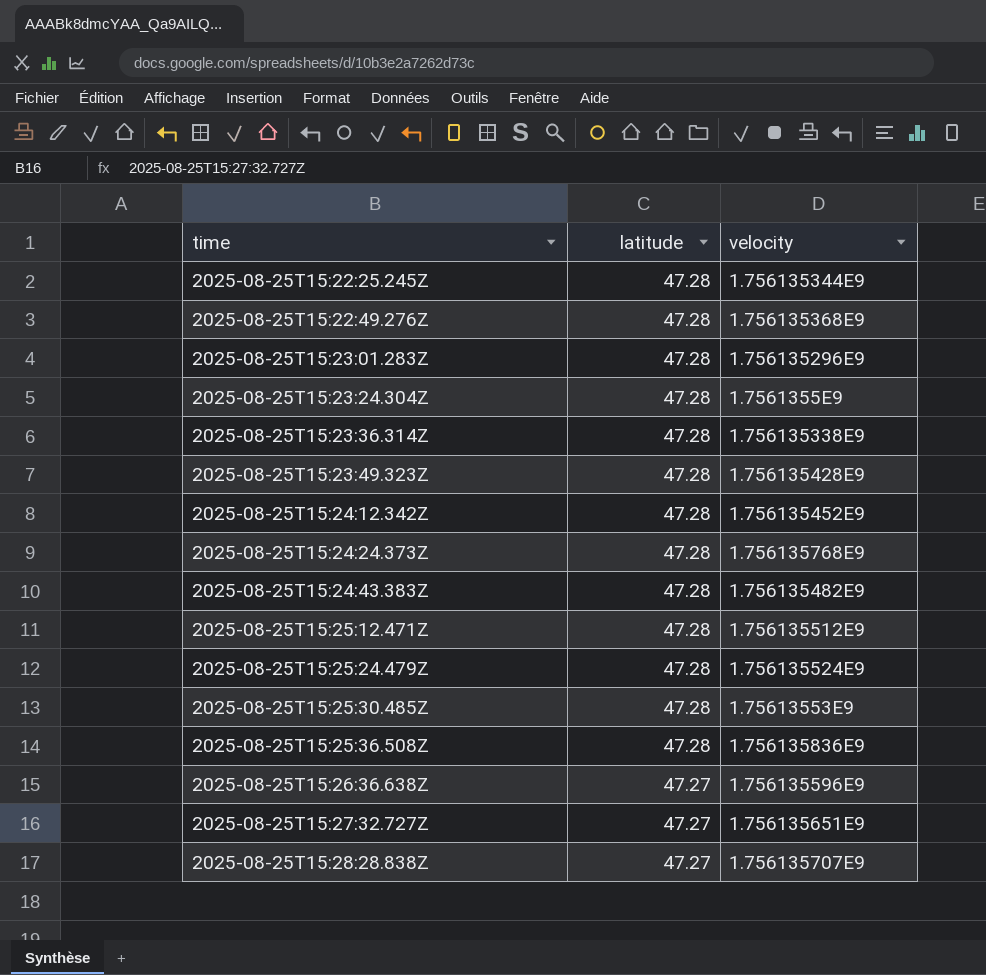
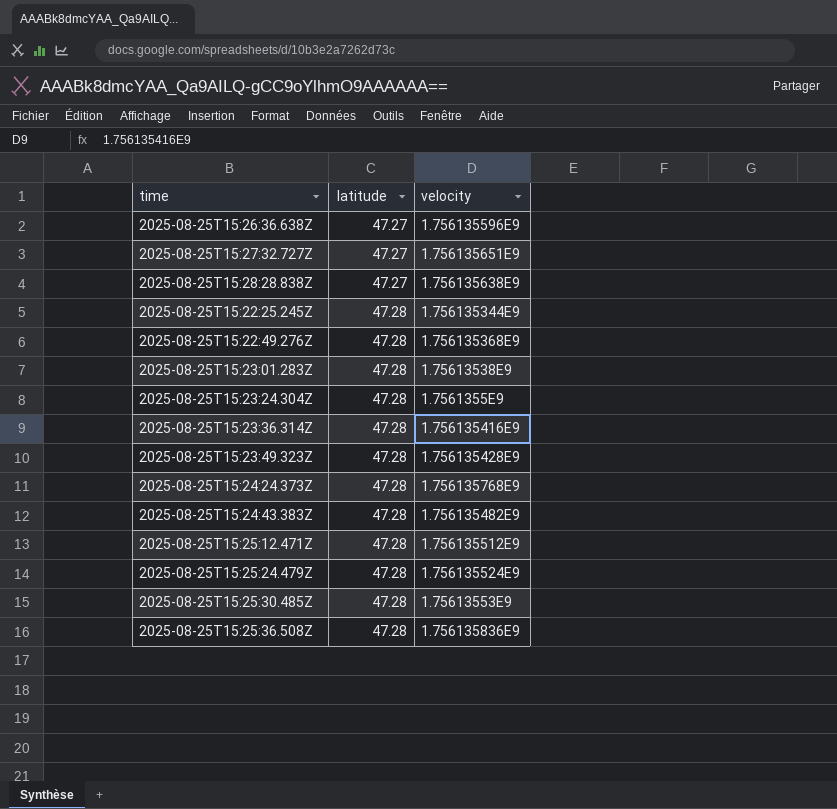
row order: time ascending -> latitude ascending
row 2025-08-25T15:24:12.342Z: 47.28 | 1.756135452E9 -> none
2025-08-25T15:28:28.838Z | velocity: 1.756135707E9 -> 1.756135638E9
2025-08-25T15:23:01.283Z | velocity: 1.756135296E9 -> 1.75613538E9
2025-08-25T15:23:36.314Z | velocity: 1.756135338E9 -> 1.756135416E9

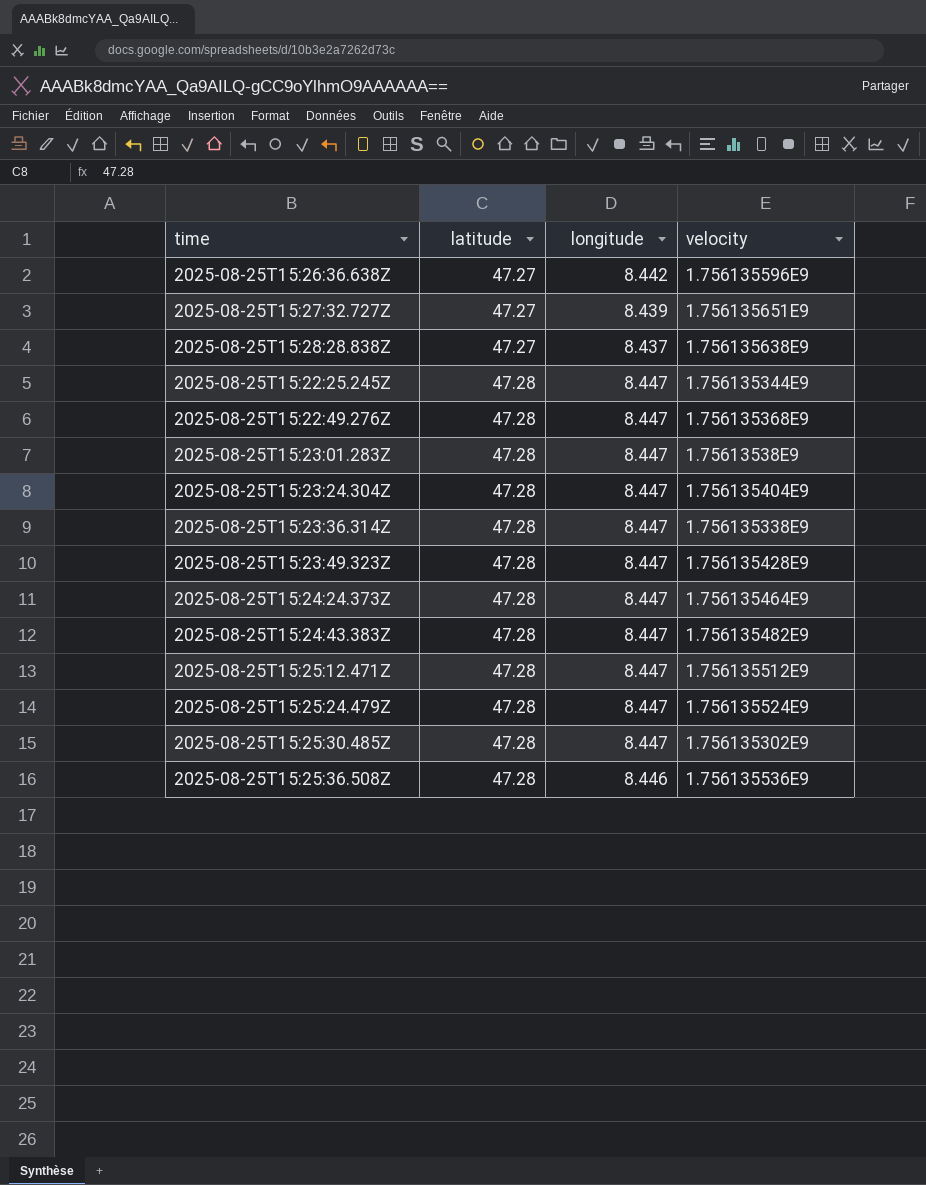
column longitude | position: none -> 3
2025-08-25T15:23:24.304Z | velocity: 1.7561355E9 -> 1.756135404E9
2025-08-25T15:23:36.314Z | velocity: 1.756135416E9 -> 1.756135338E9
2025-08-25T15:24:24.373Z | velocity: 1.756135768E9 -> 1.756135464E9
2025-08-25T15:25:30.485Z | velocity: 1.75613553E9 -> 1.756135302E9
2025-08-25T15:25:36.508Z | velocity: 1.756135836E9 -> 1.756135536E9

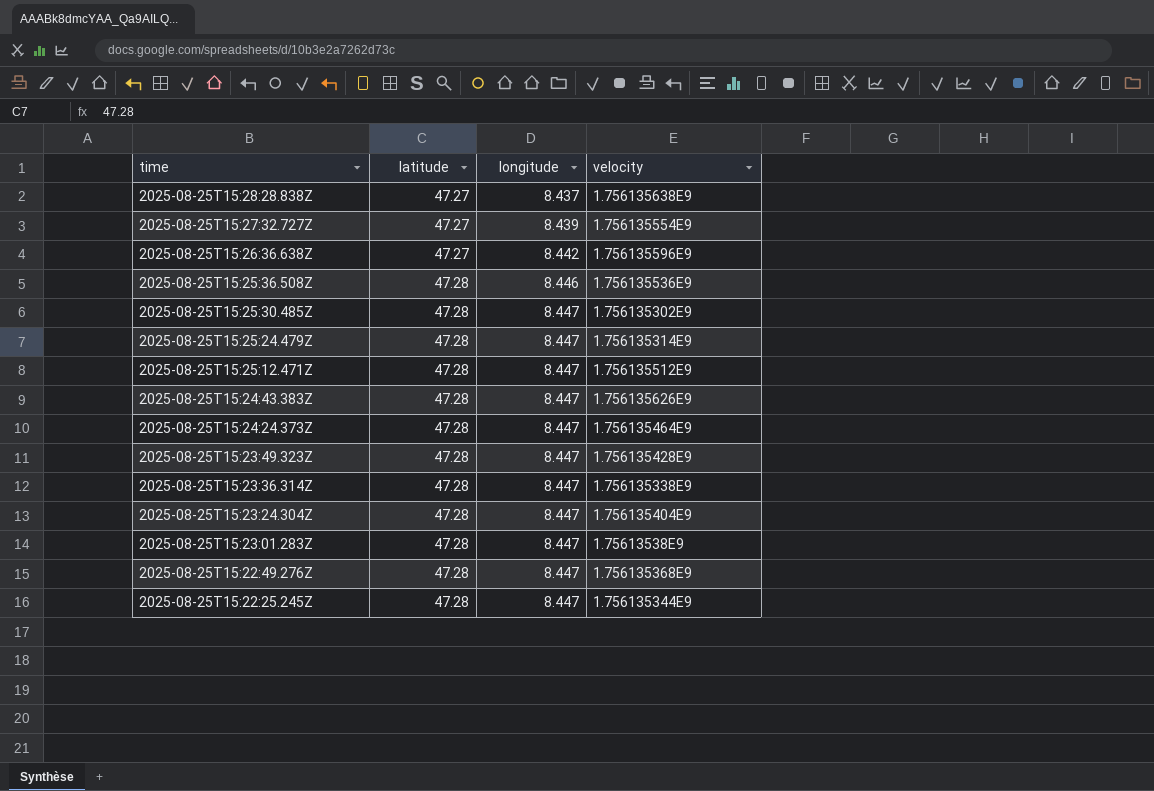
row order: latitude ascending -> time descending
2025-08-25T15:27:32.727Z | velocity: 1.756135651E9 -> 1.756135554E9
2025-08-25T15:25:24.479Z | velocity: 1.756135524E9 -> 1.756135314E9
2025-08-25T15:24:43.383Z | velocity: 1.756135482E9 -> 1.756135626E9

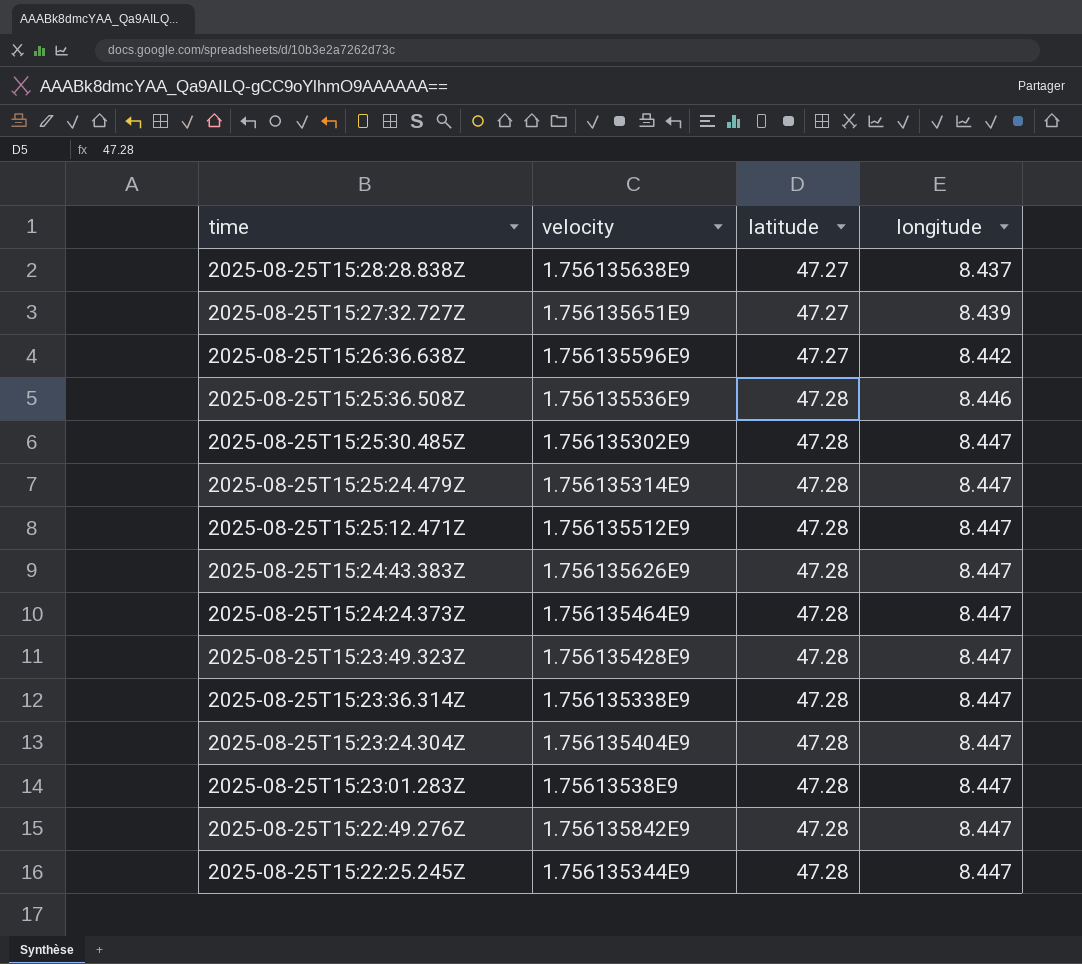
column velocity | position: 4 -> 2
2025-08-25T15:27:32.727Z | velocity: 1.756135554E9 -> 1.756135651E9
2025-08-25T15:22:49.276Z | velocity: 1.756135368E9 -> 1.756135842E9

